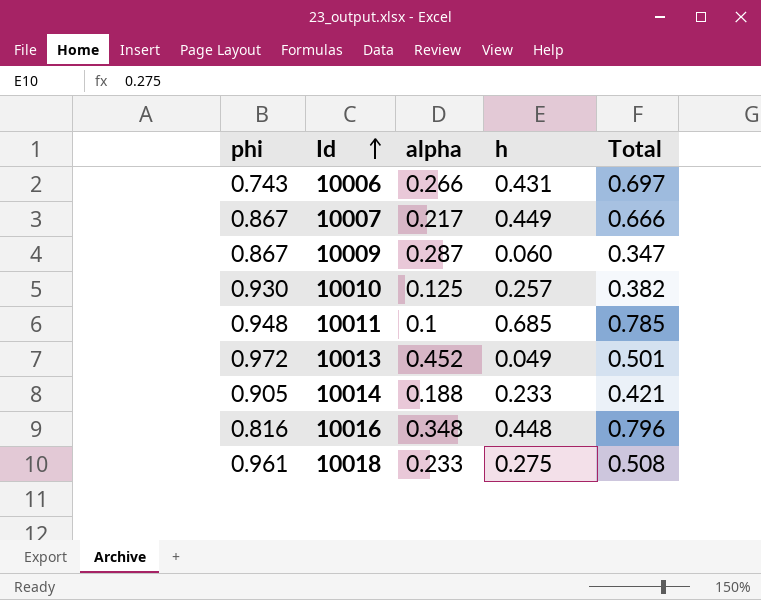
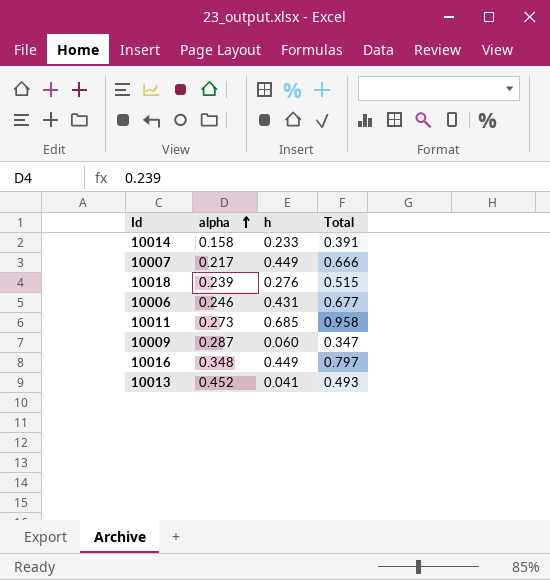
row order: Id ascending -> alpha ascending
column phi | position: 1 -> none
row 10010: 0.930 | 0.125 | 0.257 | 0.382 -> none
10014 | alpha: 0.188 -> 0.158
10014 | Total: 0.421 -> 0.391
10018 | alpha: 0.233 -> 0.239
10018 | h: 0.275 -> 0.276
10018 | Total: 0.508 -> 0.515
10006 | alpha: 0.266 -> 0.246
10006 | Total: 0.697 -> 0.677
10011 | alpha: 0.1 -> 0.273
10011 | Total: 0.785 -> 0.958
10016 | h: 0.448 -> 0.449
10016 | Total: 0.796 -> 0.797
10013 | h: 0.049 -> 0.041
10013 | Total: 0.501 -> 0.493

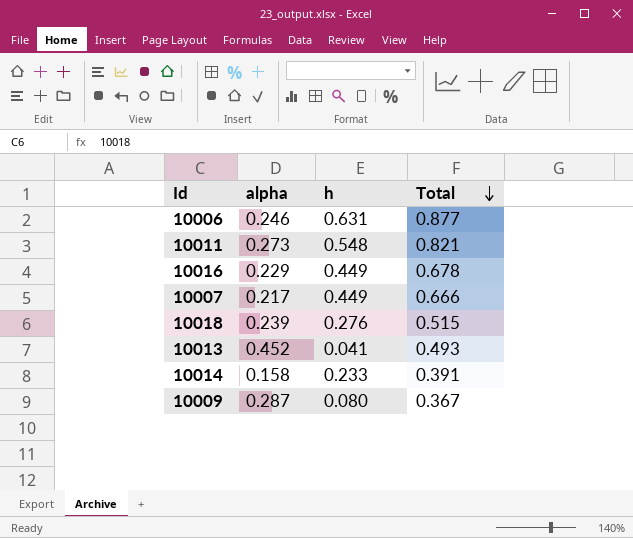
row order: alpha ascending -> Total descending
10006 | h: 0.431 -> 0.631
10006 | Total: 0.677 -> 0.877
10011 | h: 0.685 -> 0.548
10011 | Total: 0.958 -> 0.821
10016 | alpha: 0.348 -> 0.229
10016 | Total: 0.797 -> 0.678
10009 | h: 0.060 -> 0.080
10009 | Total: 0.347 -> 0.367

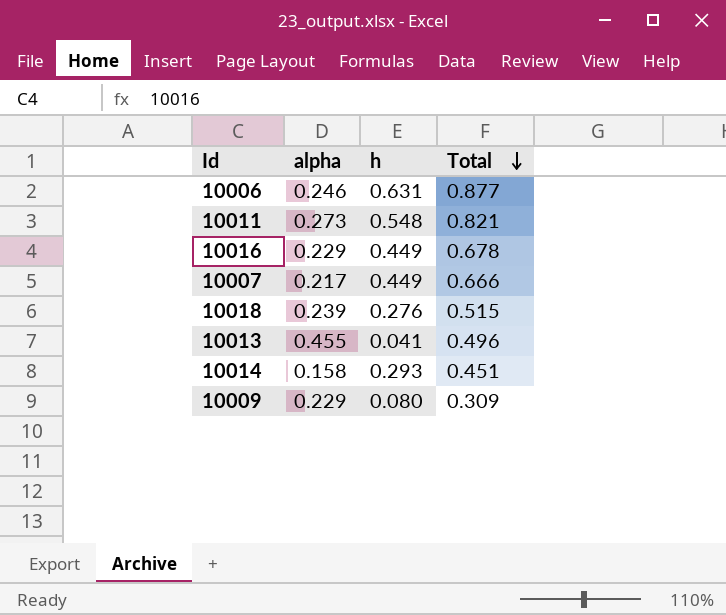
10013 | alpha: 0.452 -> 0.455
10013 | Total: 0.493 -> 0.496
10014 | h: 0.233 -> 0.293
10014 | Total: 0.391 -> 0.451
10009 | alpha: 0.287 -> 0.229
10009 | Total: 0.367 -> 0.309

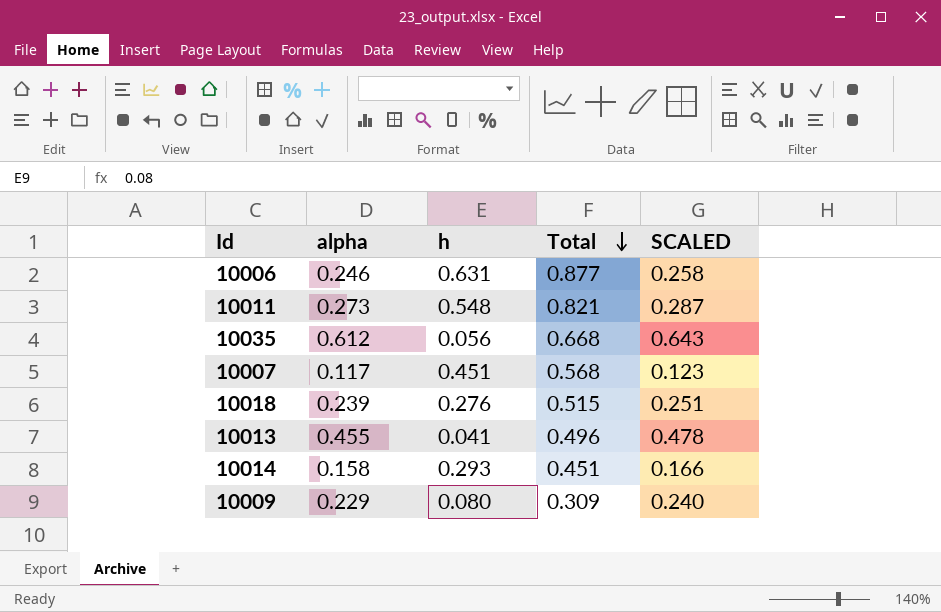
column SCALED | formula: none -> [alpha] * 1.05
row 10016: 0.229 | 0.449 | 0.678 -> none
row 10035: none -> 0.612 | 0.056 | 0.668 | 0.643
10007 | alpha: 0.217 -> 0.117
10007 | h: 0.449 -> 0.451
10007 | Total: 0.666 -> 0.568

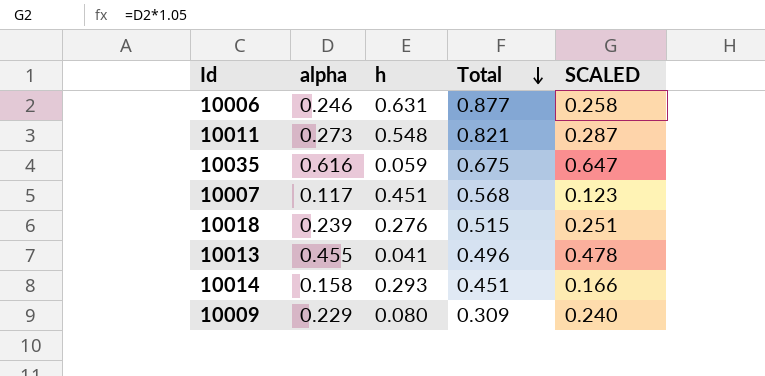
10035 | alpha: 0.612 -> 0.616
10035 | h: 0.056 -> 0.059
10035 | Total: 0.668 -> 0.675
10035 | SCALED: 0.643 -> 0.647

